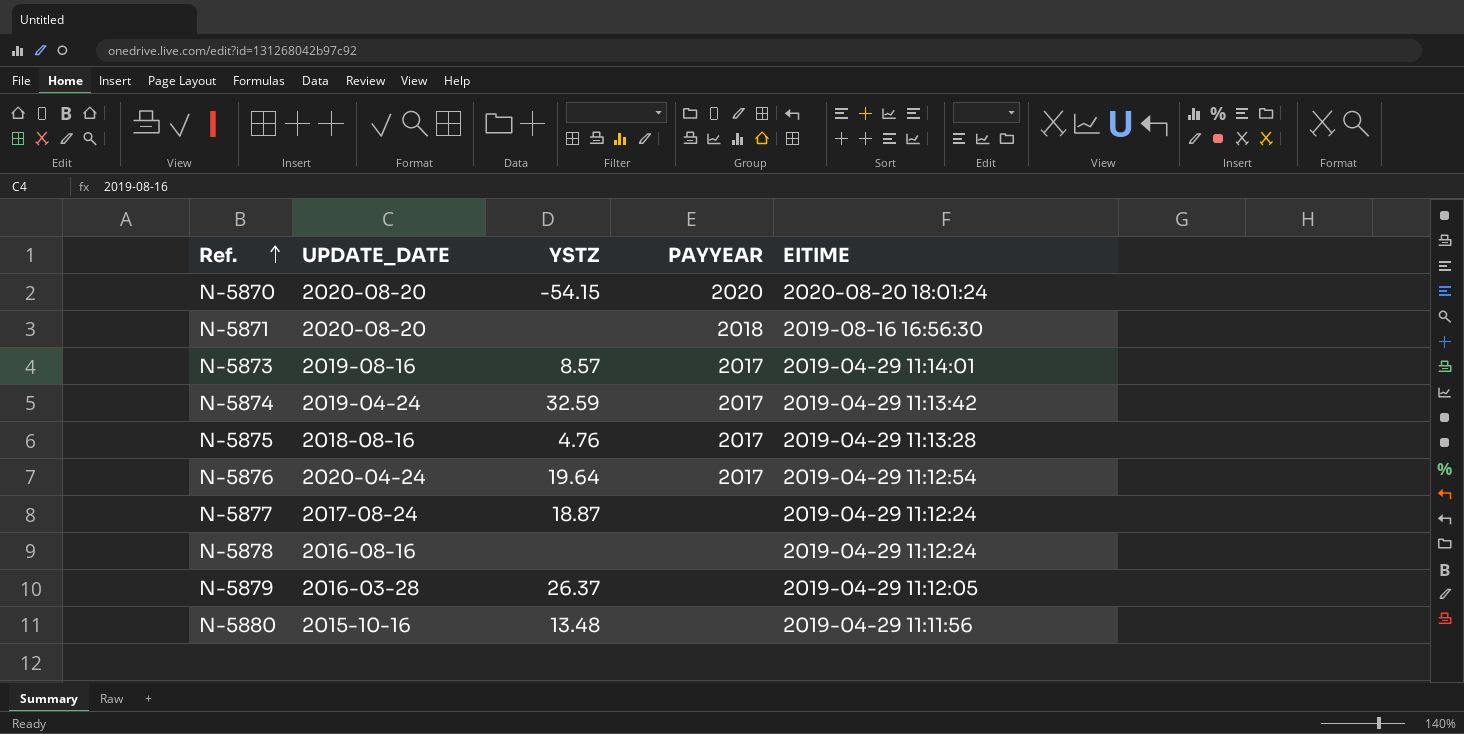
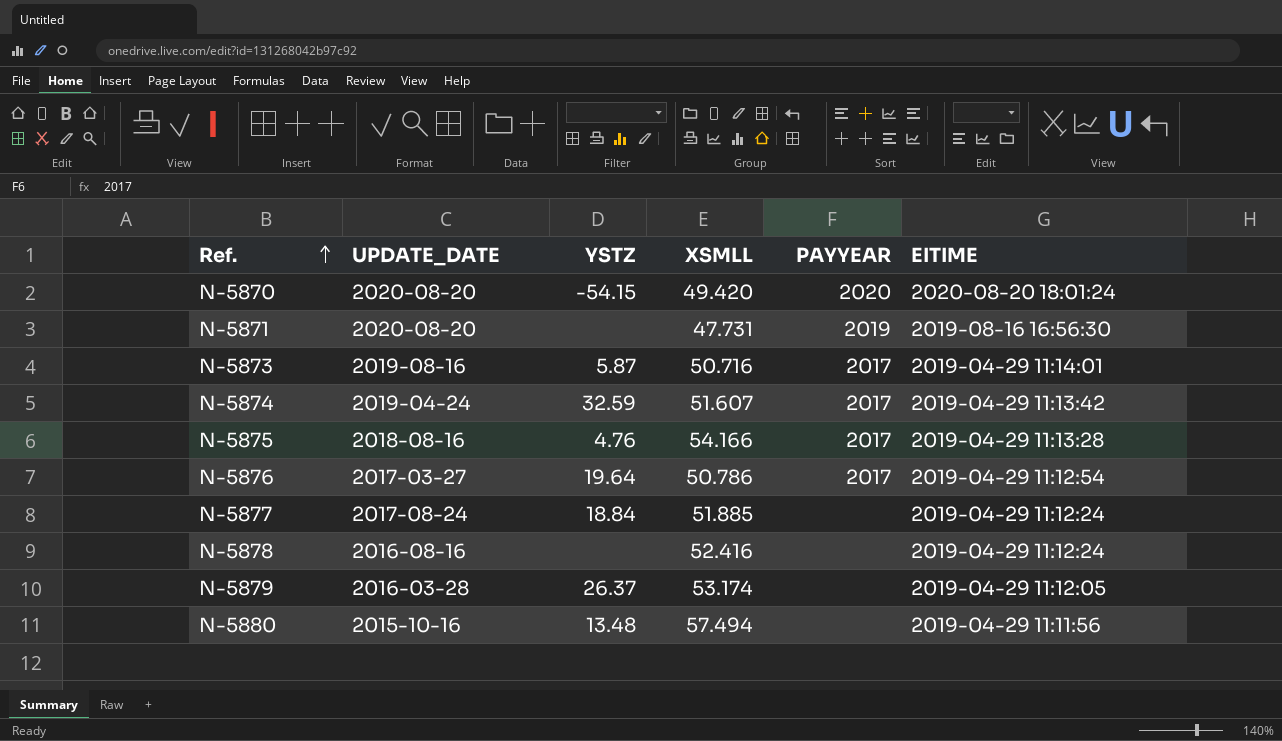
column XSMLL | position: none -> 4
N-5871 | PAYYEAR: 2018 -> 2019
N-5873 | YSTZ: 8.57 -> 5.87
N-5876 | UPDATE_DATE: 2020-04-24 -> 2017-03-27
N-5877 | YSTZ: 18.87 -> 18.84

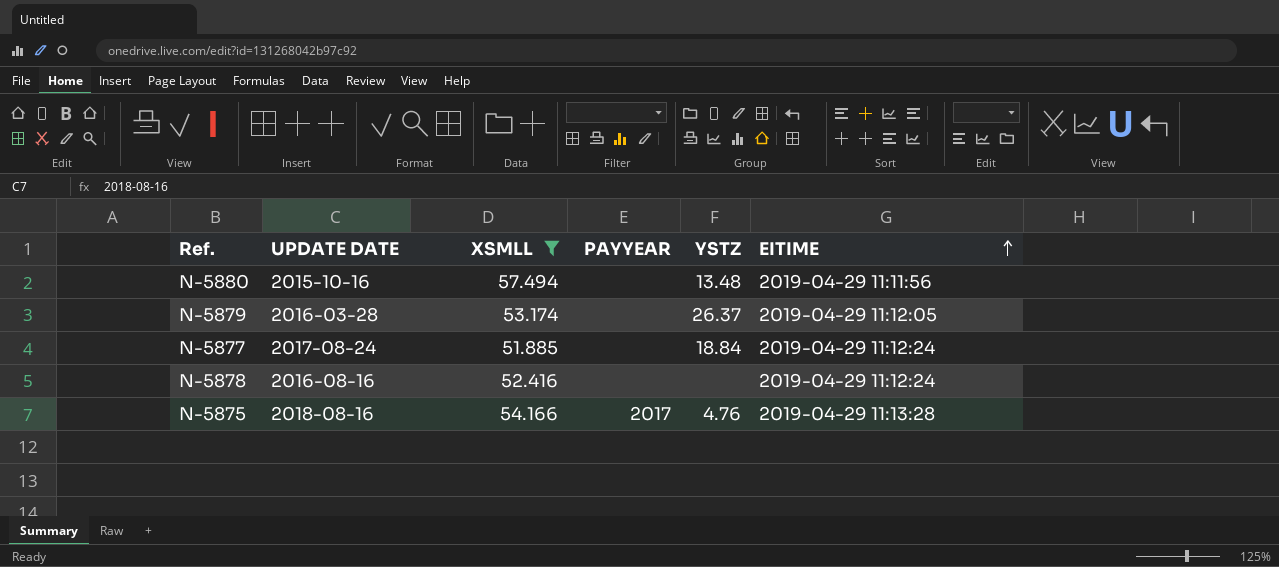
filter: none -> XSMLL >= 51.885
row order: Ref. ascending -> EITIME ascending
column name: UPDATE_DATE -> UPDATE DATE
column YSTZ | position: 3 -> 5

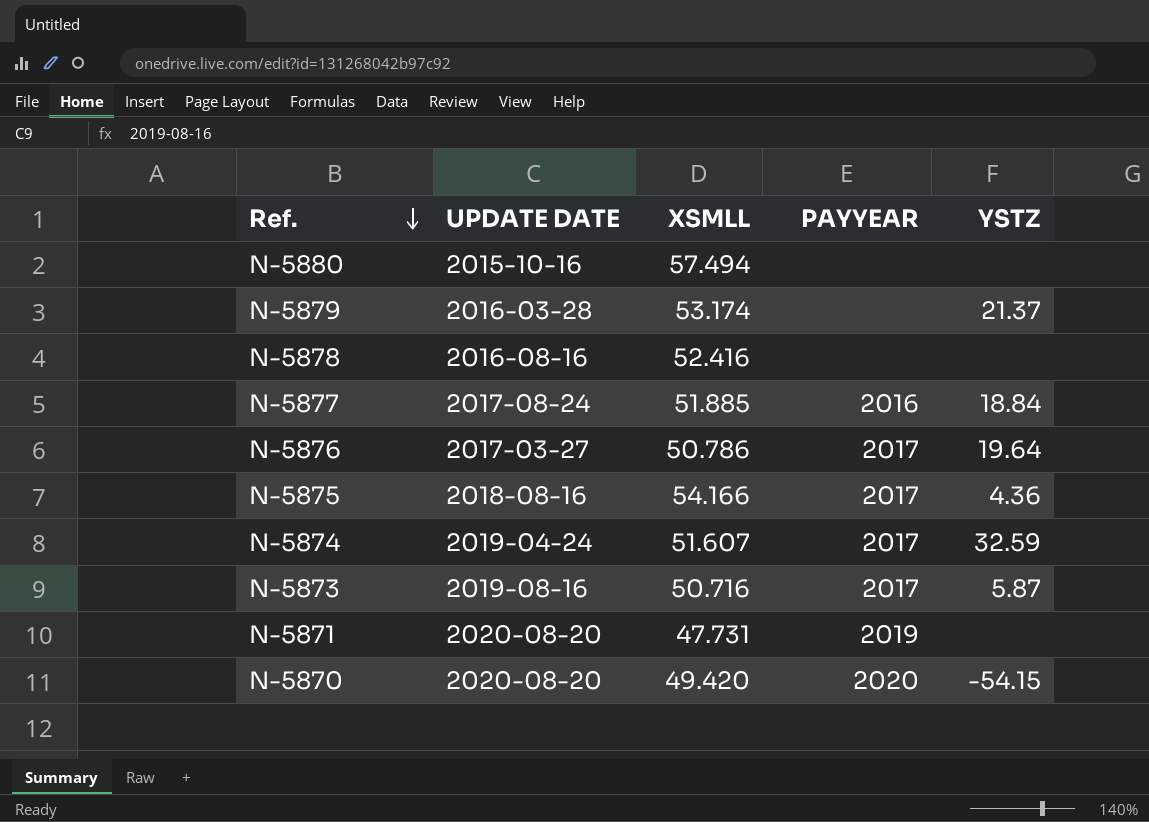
filter: XSMLL >= 51.885 -> none
row order: EITIME ascending -> Ref. descending
column EITIME | position: 6 -> none
N-5880 | YSTZ: 13.48 -> none
N-5879 | YSTZ: 26.37 -> 21.37
N-5877 | PAYYEAR: none -> 2016
N-5875 | YSTZ: 4.76 -> 4.36

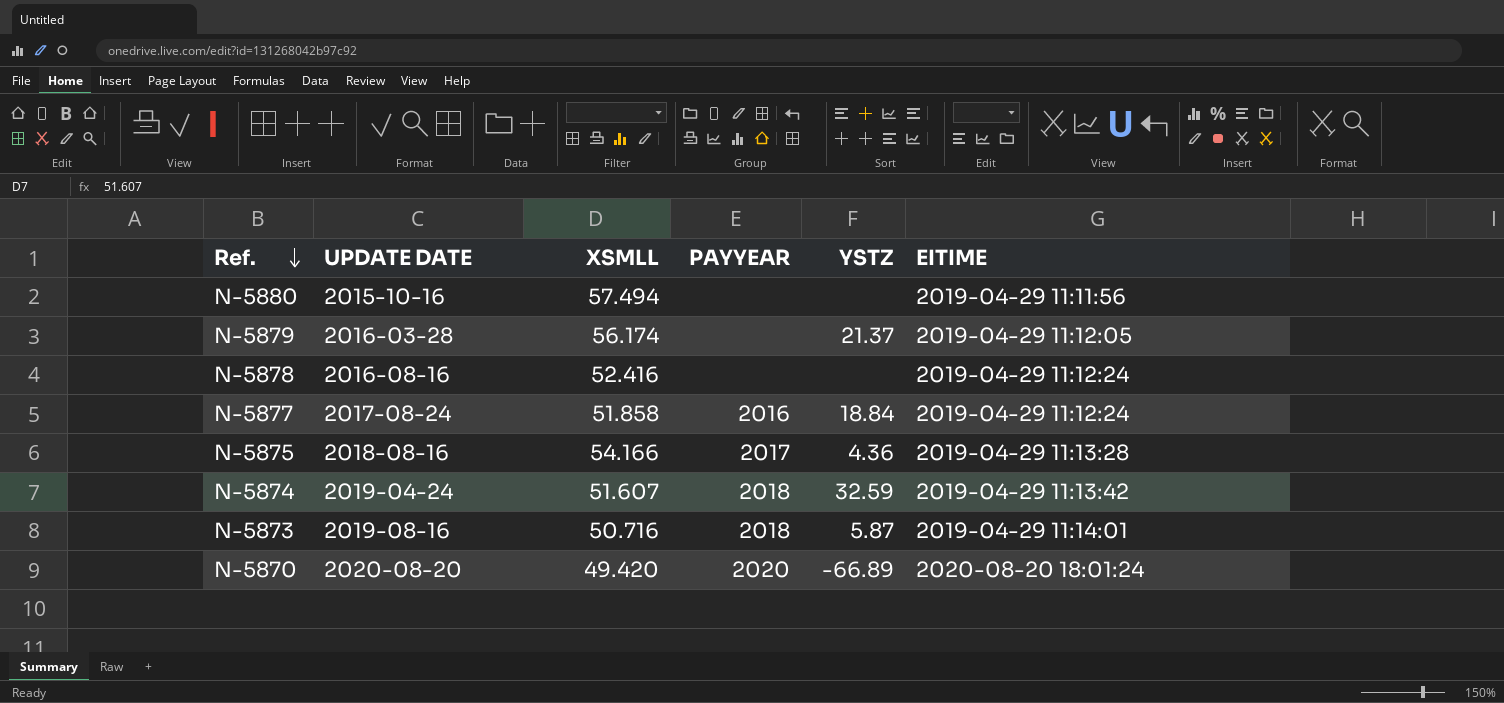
column EITIME | position: none -> 6
row N-5876: 2017-03-27 | 50.786 | 2017 | 19.64 -> none
row N-5871: 2020-08-20 | 47.731 | 2019 | none -> none
N-5879 | XSMLL: 53.174 -> 56.174
N-5877 | XSMLL: 51.885 -> 51.858
N-5874 | PAYYEAR: 2017 -> 2018
N-5873 | PAYYEAR: 2017 -> 2018
N-5870 | YSTZ: -54.15 -> -66.89

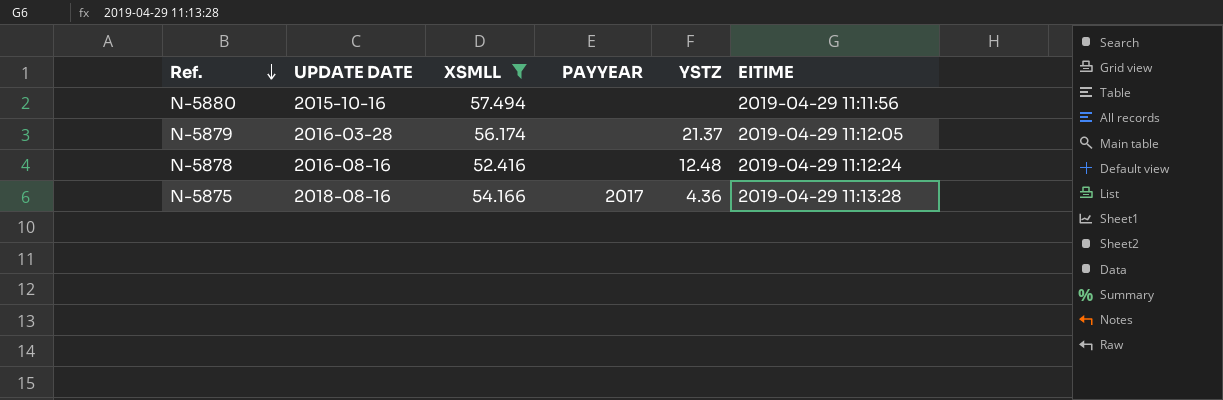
filter: none -> XSMLL >= 52.416
N-5878 | YSTZ: none -> 12.48

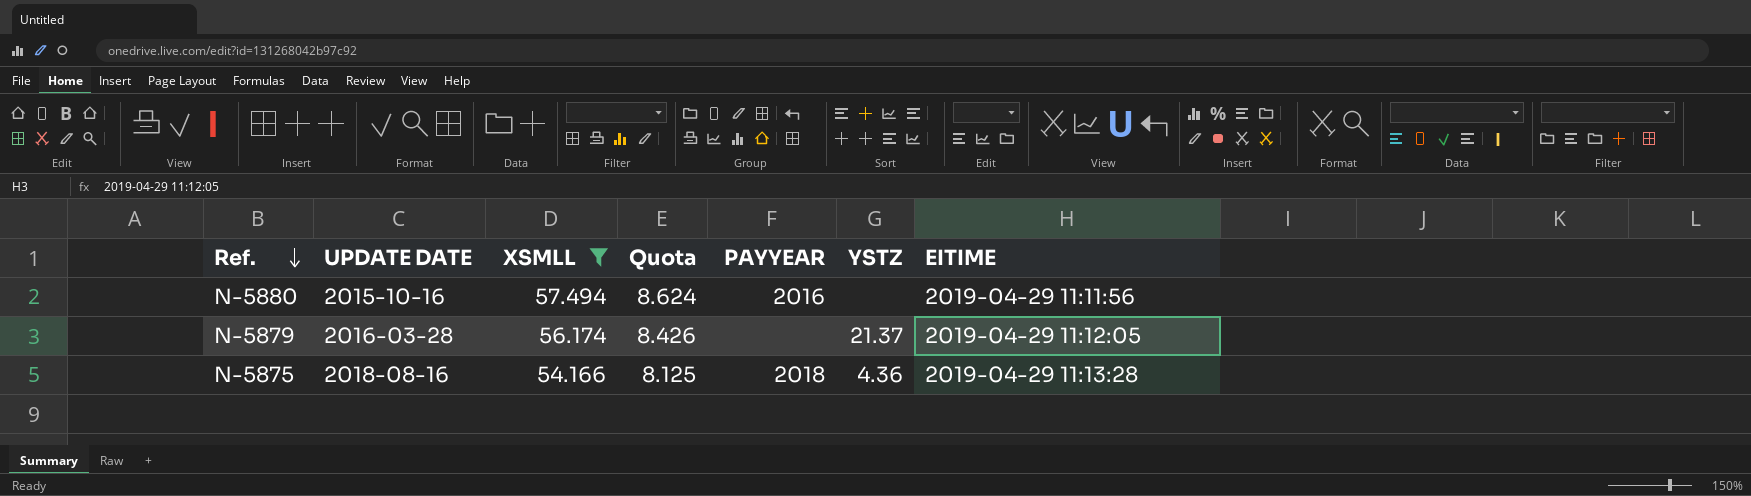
column Quota | formula: none -> [XSMLL] * 0.15
row N-5878: 2016-08-16 | 52.416 | none | 12.48 | 2019-04-29 11:12:24 -> none
N-5880 | PAYYEAR: none -> 2016
N-5875 | PAYYEAR: 2017 -> 2018

